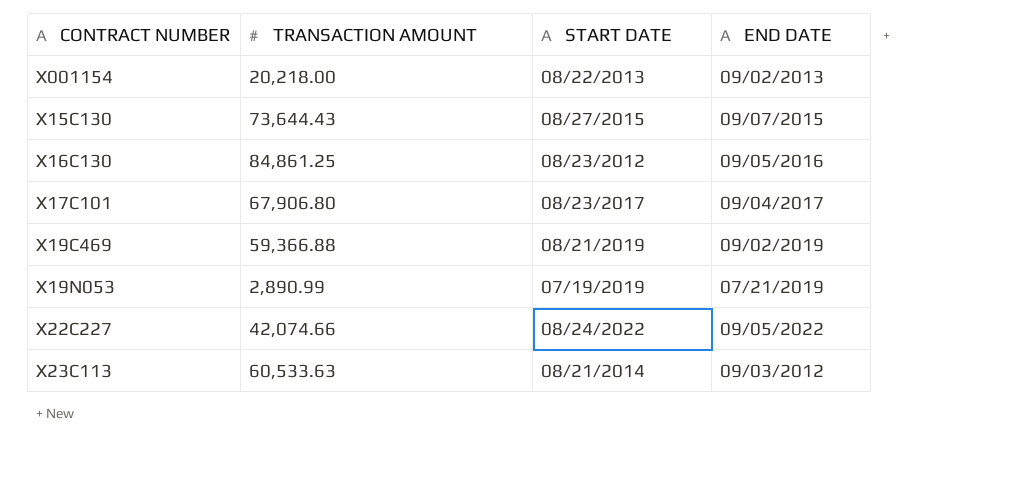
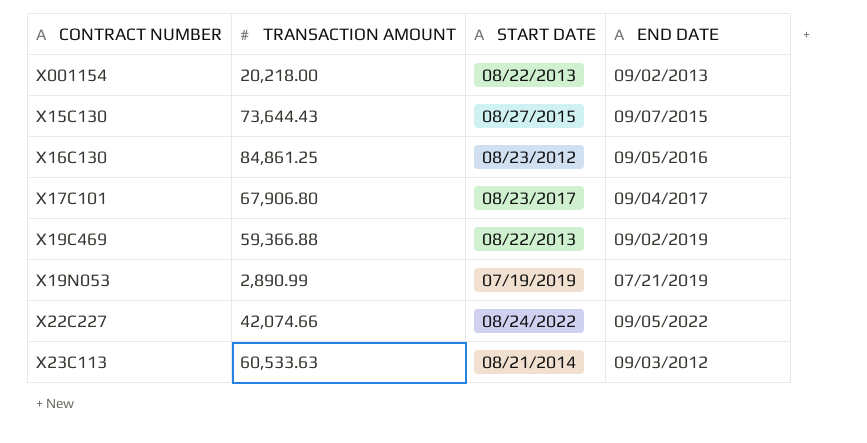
X19C469 | START DATE: 08/21/2019 -> 08/22/2013

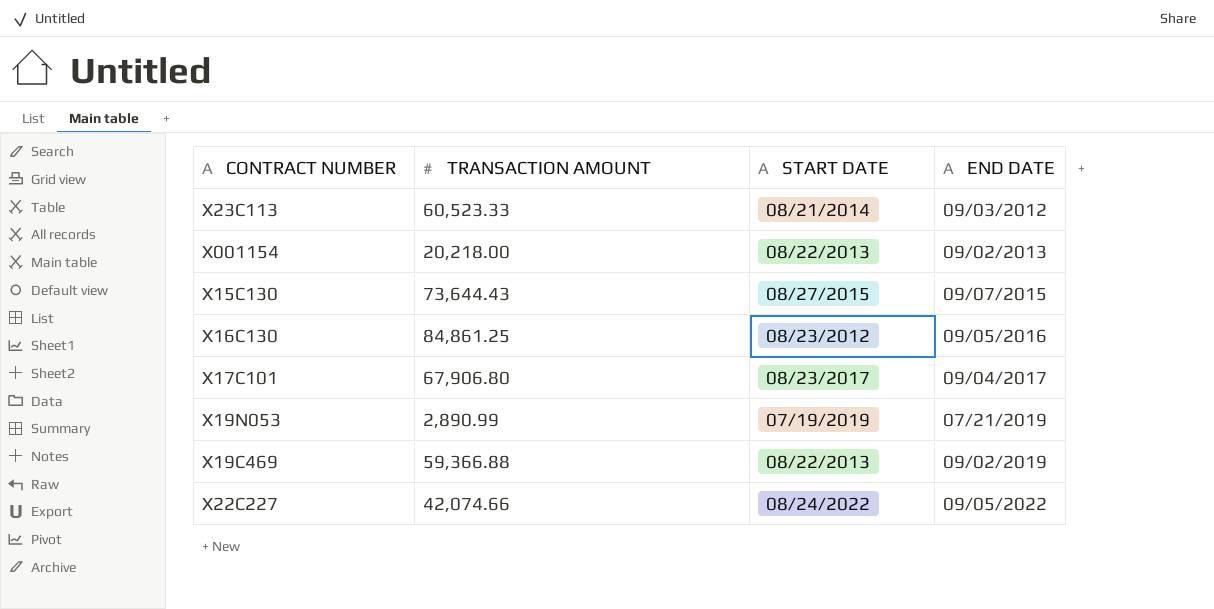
row order: none -> END DATE ascending
X23C113 | TRANSACTION AMOUNT: 60,533.63 -> 60,523.33

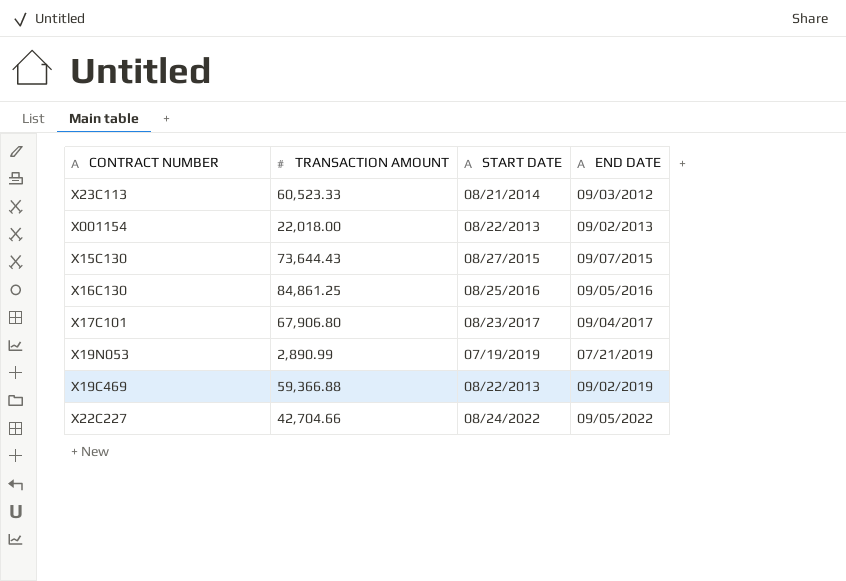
X001154 | TRANSACTION AMOUNT: 20,218.00 -> 22,018.00
X16C130 | START DATE: 08/23/2012 -> 08/25/2016
X22C227 | TRANSACTION AMOUNT: 42,074.66 -> 42,704.66

